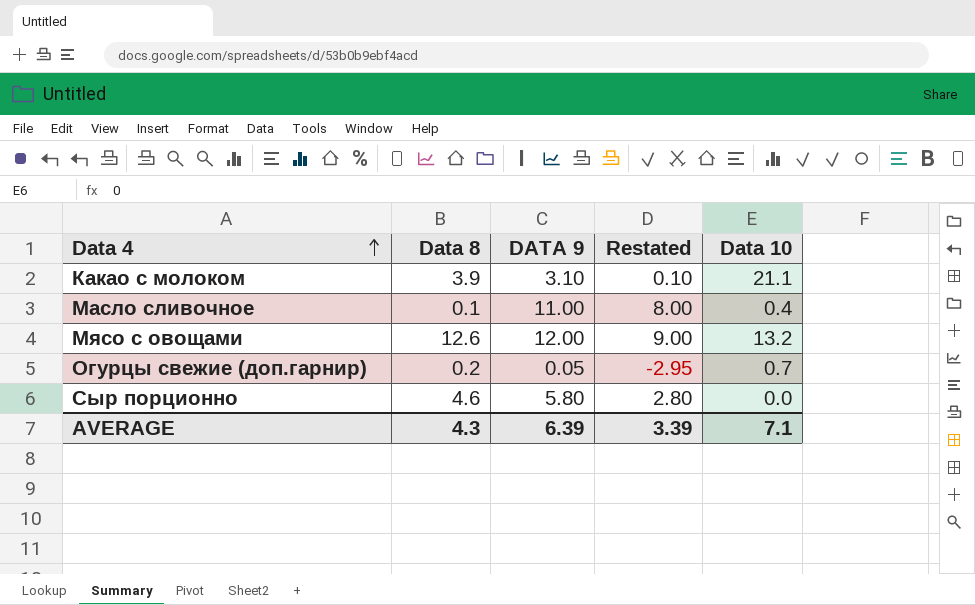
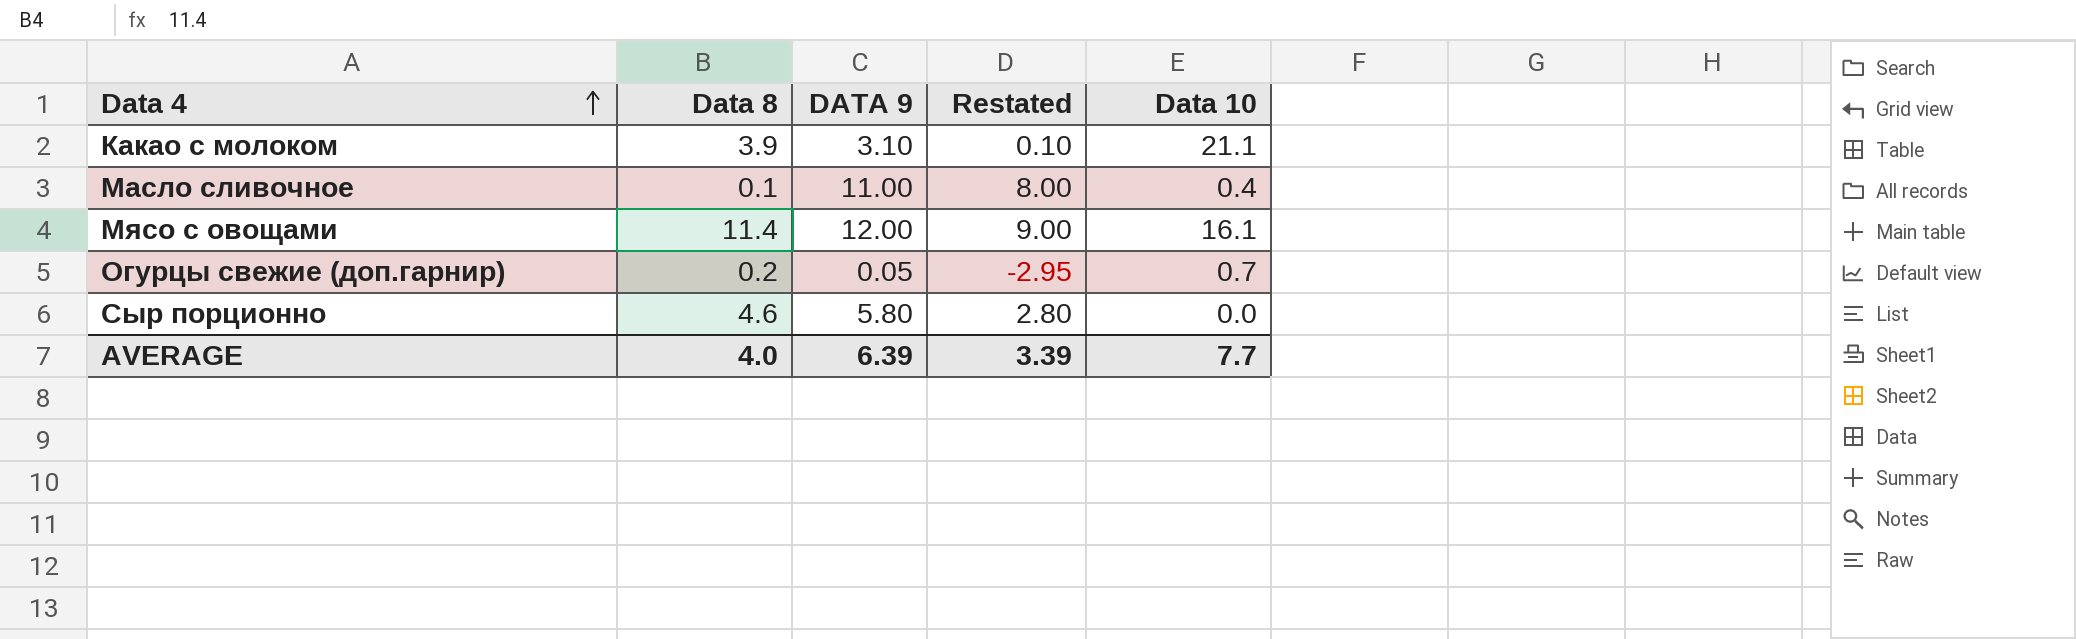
Мясо с овощами | Data 8: 12.6 -> 11.4
Мясо с овощами | Data 10: 13.2 -> 16.1
AVERAGE | Data 8: 4.3 -> 4.0
AVERAGE | Data 10: 7.1 -> 7.7

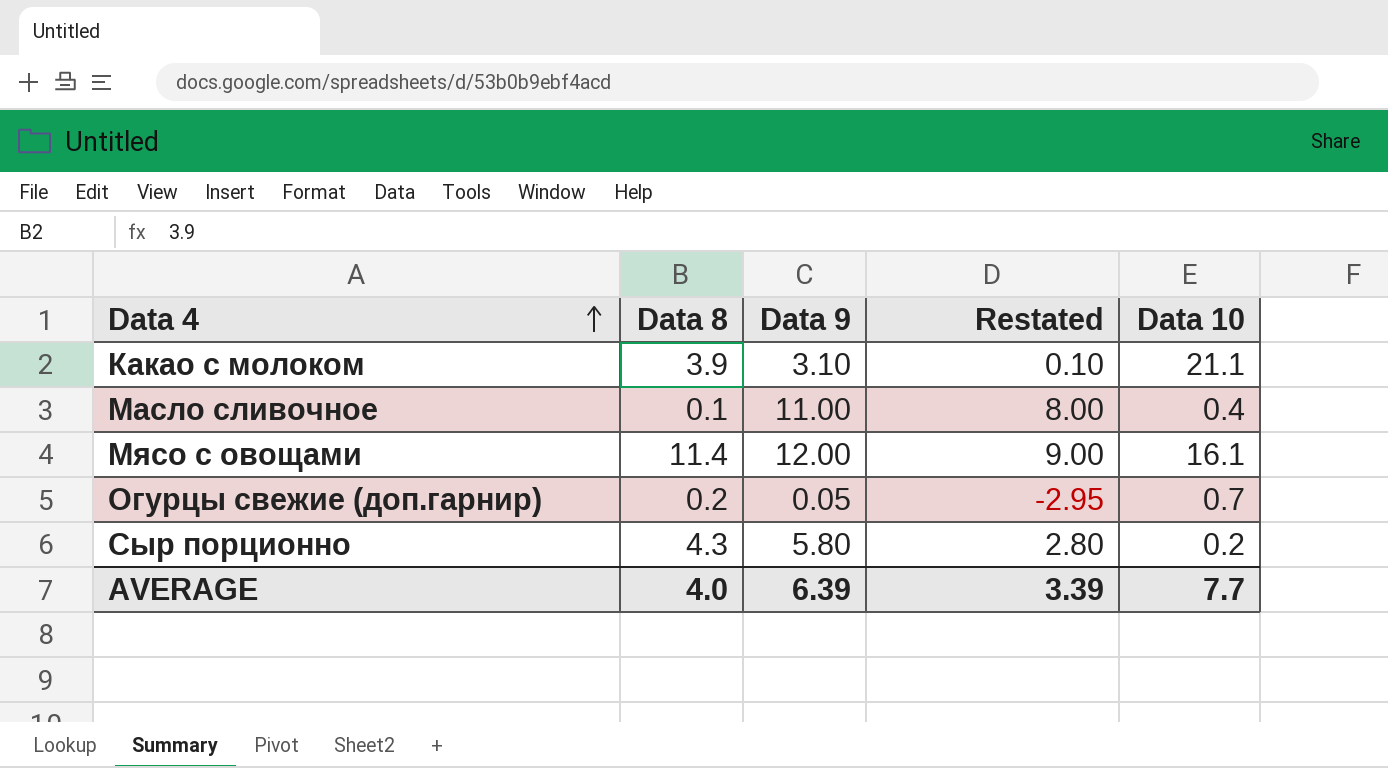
column name: DATA 9 -> Data 9
Сыр порционно | Data 8: 4.6 -> 4.3
Сыр порционно | Data 10: 0.0 -> 0.2

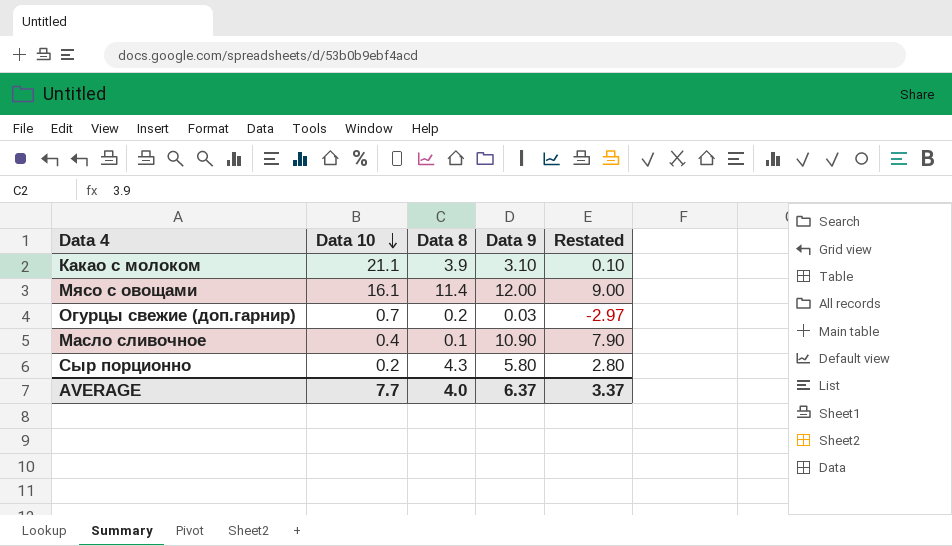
row order: Data 4 ascending -> Data 10 descending
column Data 10 | position: 5 -> 2
Огурцы свежие (доп.гарнир) | Data 9: 0.05 -> 0.03
Огурцы свежие (доп.гарнир) | Restated: -2.95 -> -2.97
Масло сливочное | Data 9: 11.00 -> 10.90
Масло сливочное | Restated: 8.00 -> 7.90
AVERAGE | Data 9: 6.39 -> 6.37
AVERAGE | Restated: 3.39 -> 3.37

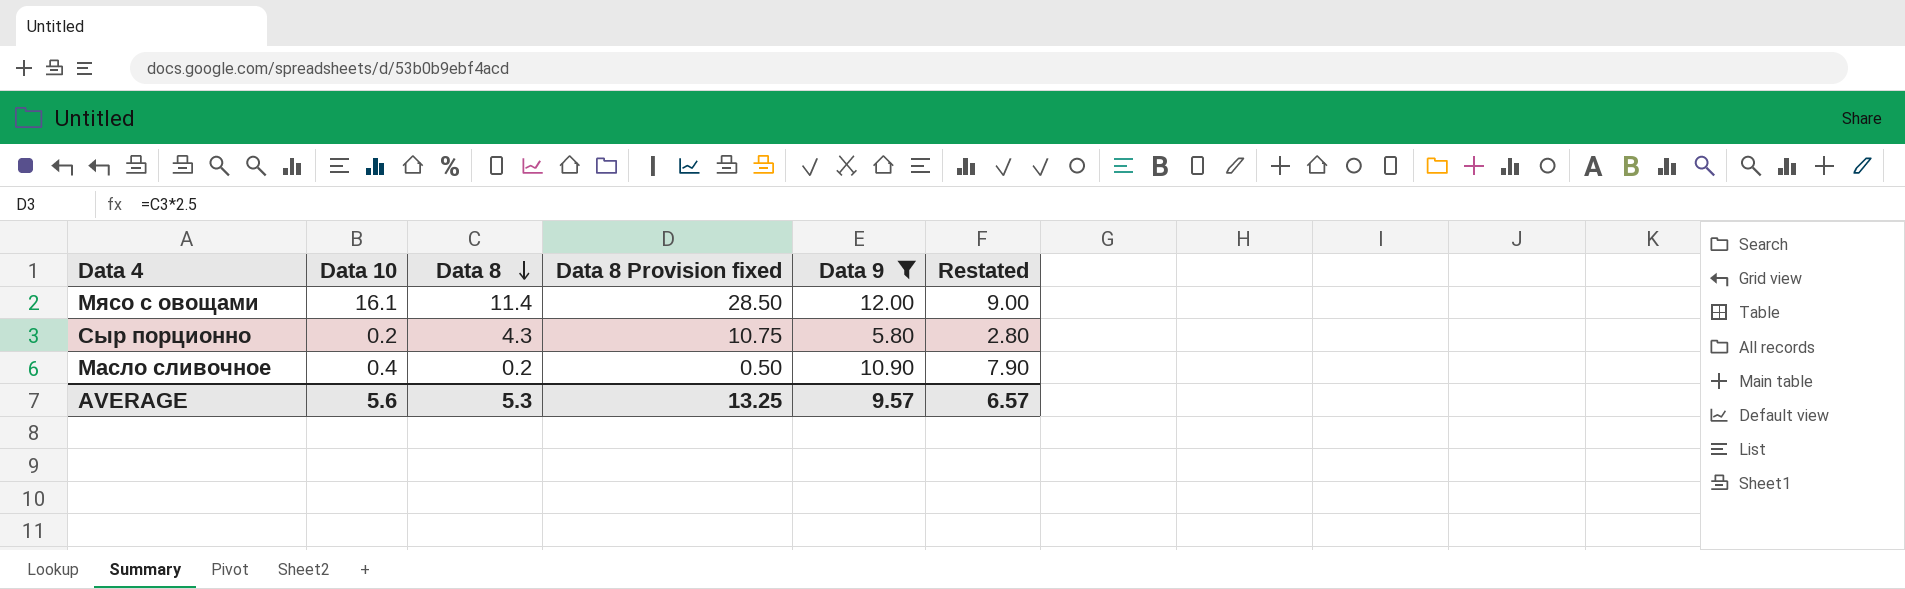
filter: none -> Data 9 >= 5.80
row order: Data 10 descending -> Data 8 descending
column Data 8 Provision fixed | formula: none -> [Data 8] * 2.5
Масло сливочное | Data 8: 0.1 -> 0.2
AVERAGE | Data 10: 7.7 -> 5.6
AVERAGE | Data 8: 4.0 -> 5.3
AVERAGE | Data 9: 6.37 -> 9.57
AVERAGE | Restated: 3.37 -> 6.57

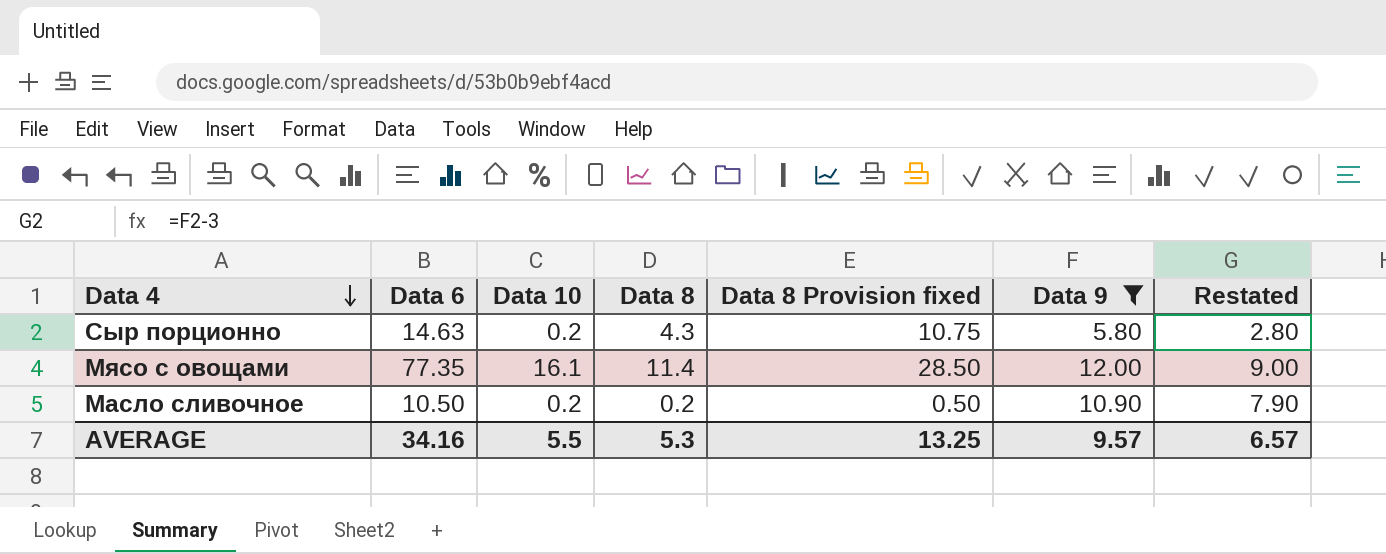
row order: Data 8 descending -> Data 4 descending
column Data 6 | position: none -> 2
Масло сливочное | Data 10: 0.4 -> 0.2
AVERAGE | Data 10: 5.6 -> 5.5

